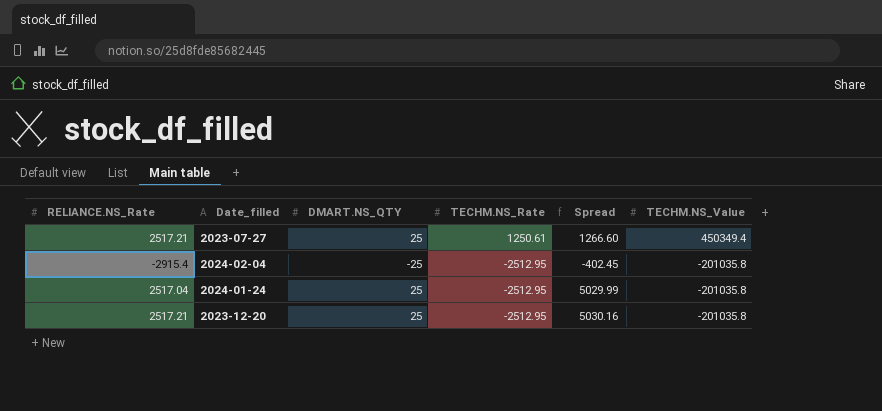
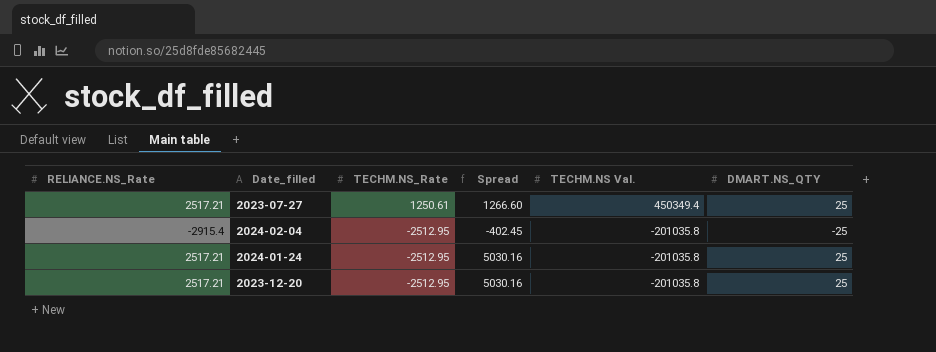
column name: TECHM.NS_Value -> TECHM.NS Val.
column DMART.NS_QTY | position: 3 -> 6
2024-01-24 | RELIANCE.NS_Rate: 2517.04 -> 2517.21
2024-01-24 | Spread: 5029.99 -> 5030.16

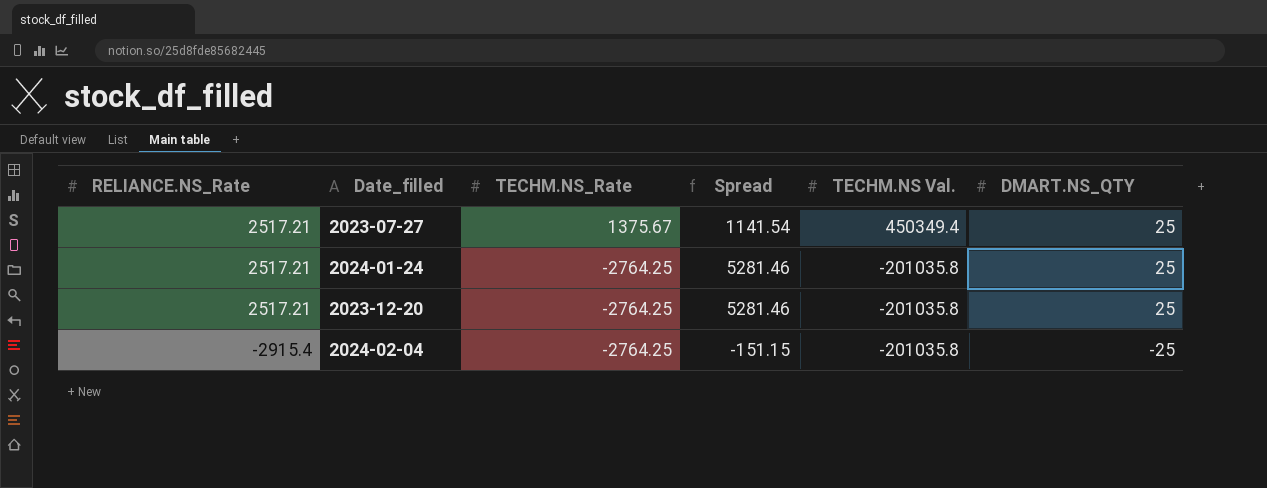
row order: TECHM.NS_Rate descending -> RELIANCE.NS_Rate descending
2023-07-27 | TECHM.NS_Rate: 1250.61 -> 1375.67
2023-07-27 | Spread: 1266.60 -> 1141.54
2024-01-24 | TECHM.NS_Rate: -2512.95 -> -2764.25
2024-01-24 | Spread: 5030.16 -> 5281.46
2023-12-20 | TECHM.NS_Rate: -2512.95 -> -2764.25
2023-12-20 | Spread: 5030.16 -> 5281.46
2024-02-04 | TECHM.NS_Rate: -2512.95 -> -2764.25
2024-02-04 | Spread: -402.45 -> -151.15

